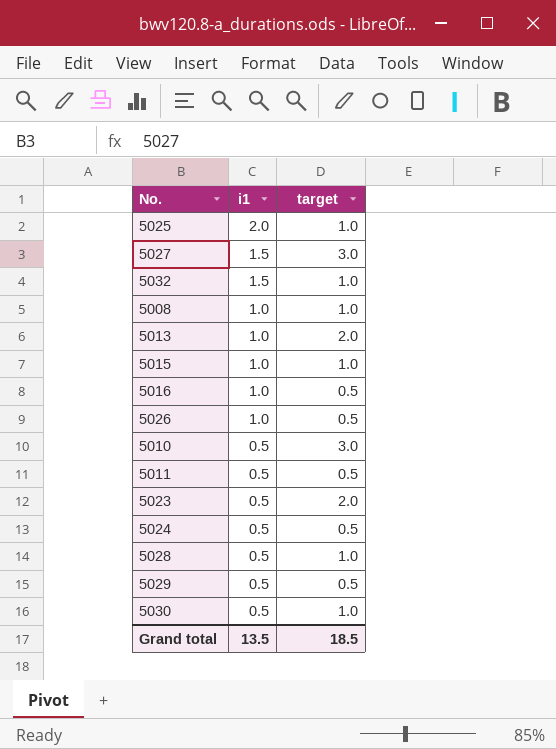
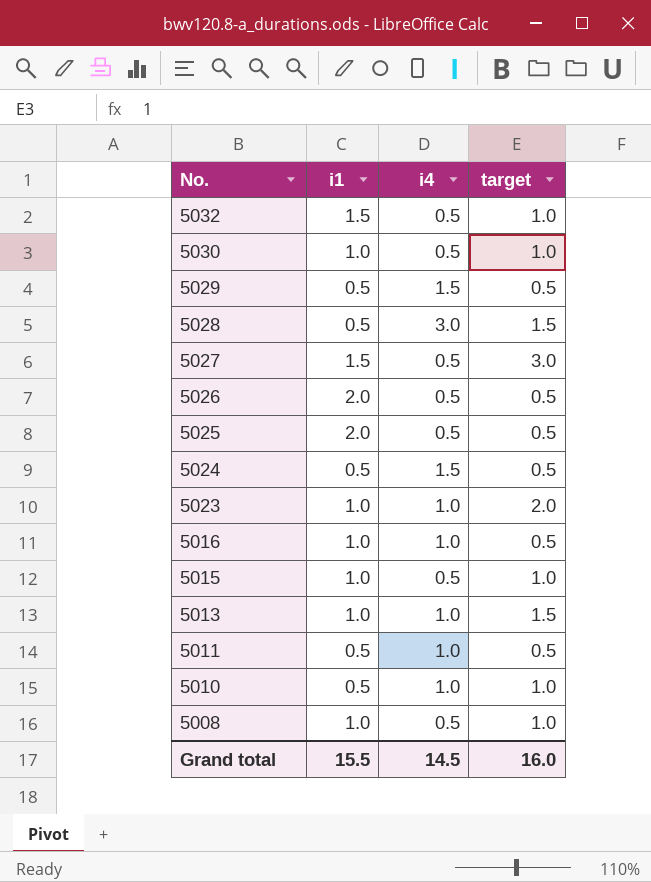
row order: i1 descending -> No. descending
column i4 | position: none -> 3
5030 | i1: 0.5 -> 1.0
5028 | target: 1.0 -> 1.5
5026 | i1: 1.0 -> 2.0
5025 | target: 1.0 -> 0.5
5023 | i1: 0.5 -> 1.0
5013 | target: 2.0 -> 1.5
5010 | target: 3.0 -> 1.0
Grand total | i1: 13.5 -> 15.5
Grand total | target: 18.5 -> 16.0

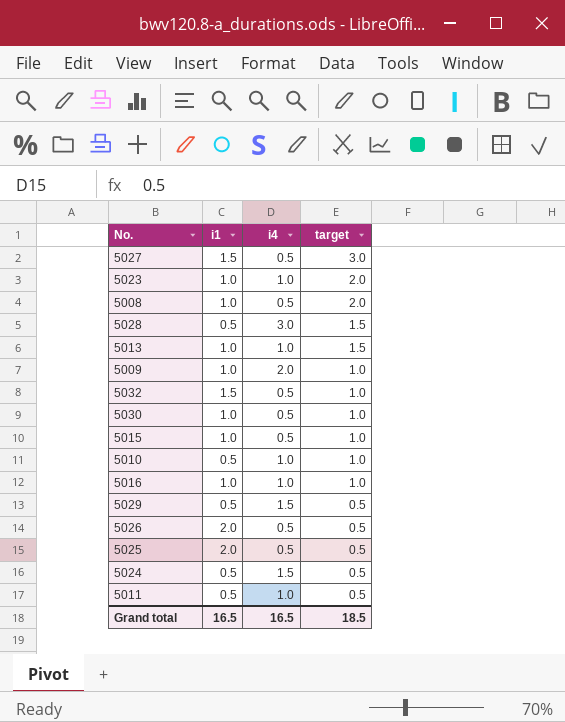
row order: No. descending -> target descending
5008 | target: 1.0 -> 2.0
row 5009: none -> 1.0 | 2.0 | 1.0
5016 | target: 0.5 -> 1.0
Grand total | i1: 15.5 -> 16.5
Grand total | i4: 14.5 -> 16.5
Grand total | target: 16.0 -> 18.5

